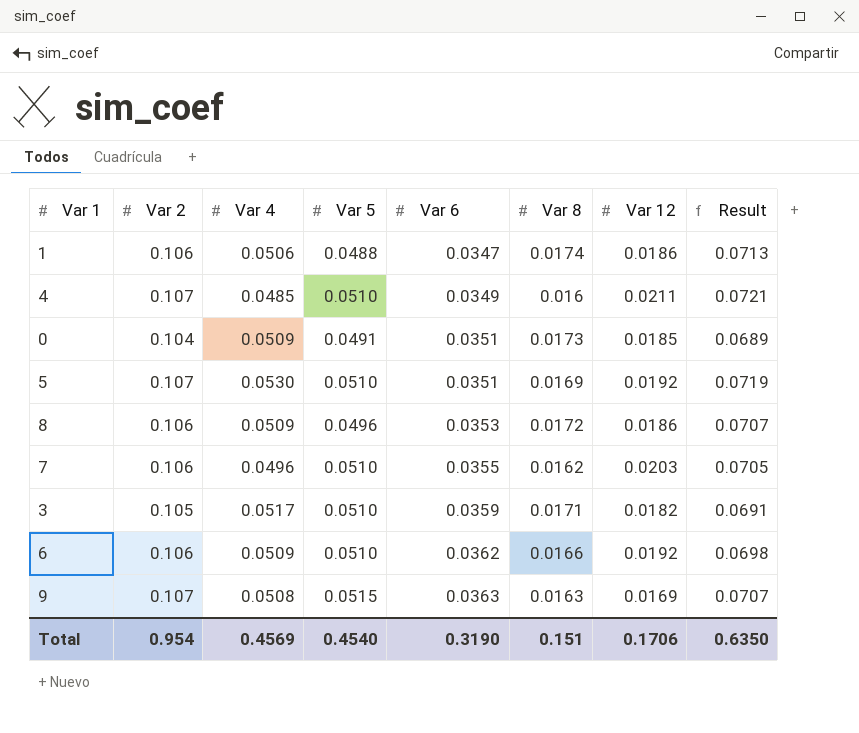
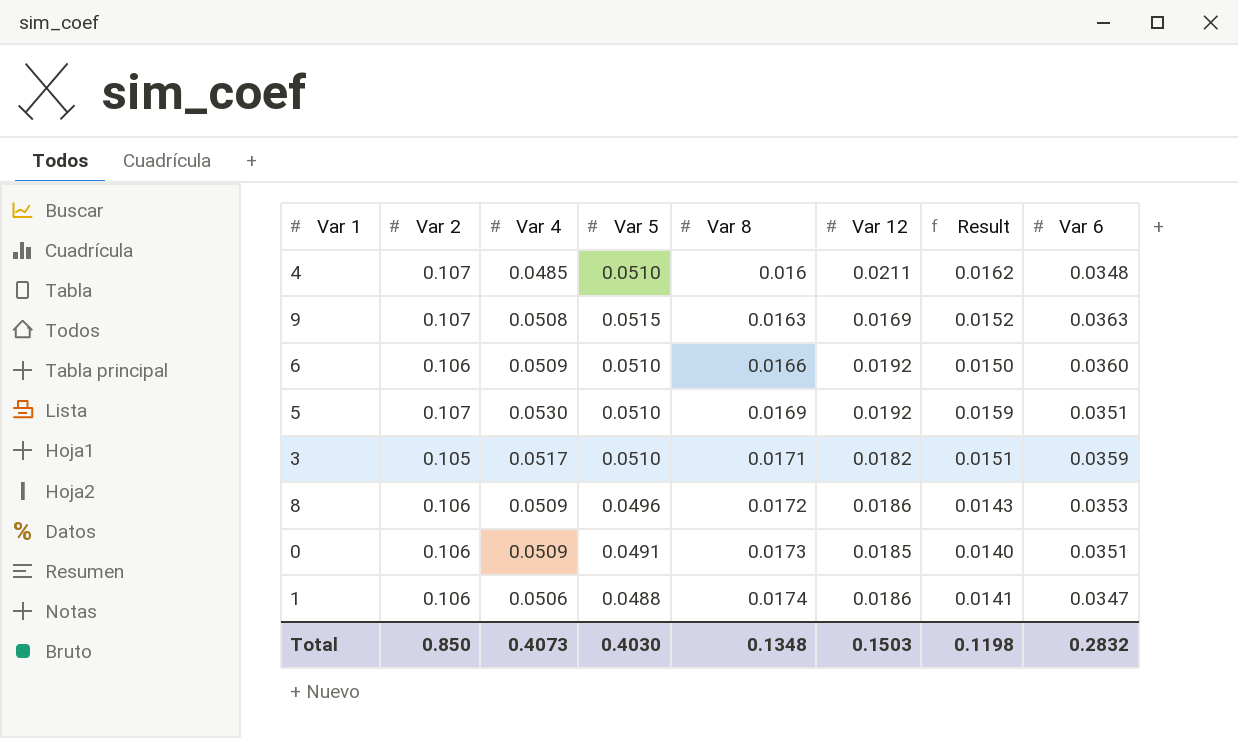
row order: Var 6 ascending -> Var 8 ascending
column Result | formula: [Var 2] - [Var 6] -> [Var 5] - [Var 6]
column Var 6 | position: 5 -> 8
row 7: 0.106 | 0.0496 | 0.0510 | 0.0355 | 0.0162 | 0.0203 | 0.0705 -> none
4 | Var 6: 0.0349 -> 0.0348
6 | Var 6: 0.0362 -> 0.0360
0 | Var 2: 0.104 -> 0.106
Total | Var 2: 0.954 -> 0.850
Total | Var 4: 0.4569 -> 0.4073
Total | Var 5: 0.4540 -> 0.4030
Total | Var 8: 0.151 -> 0.1348
Total | Var 12: 0.1706 -> 0.1503
Total | Result: 0.6350 -> 0.1198
Total | Var 6: 0.3190 -> 0.2832

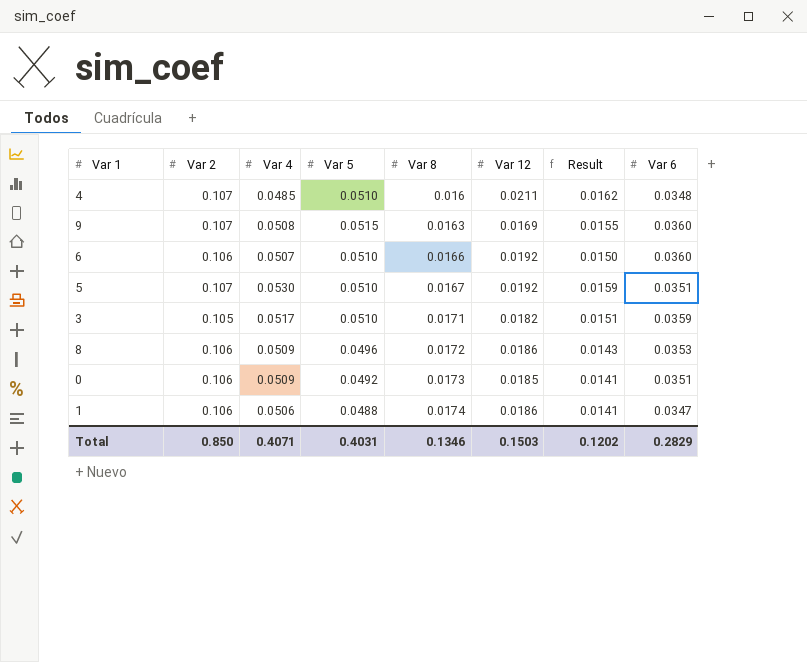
9 | Result: 0.0152 -> 0.0155
9 | Var 6: 0.0363 -> 0.0360
6 | Var 4: 0.0509 -> 0.0507
5 | Var 8: 0.0169 -> 0.0167
0 | Var 5: 0.0491 -> 0.0492
0 | Result: 0.0140 -> 0.0141
Total | Var 4: 0.4073 -> 0.4071
Total | Var 5: 0.4030 -> 0.4031
Total | Var 8: 0.1348 -> 0.1346
Total | Result: 0.1198 -> 0.1202
Total | Var 6: 0.2832 -> 0.2829

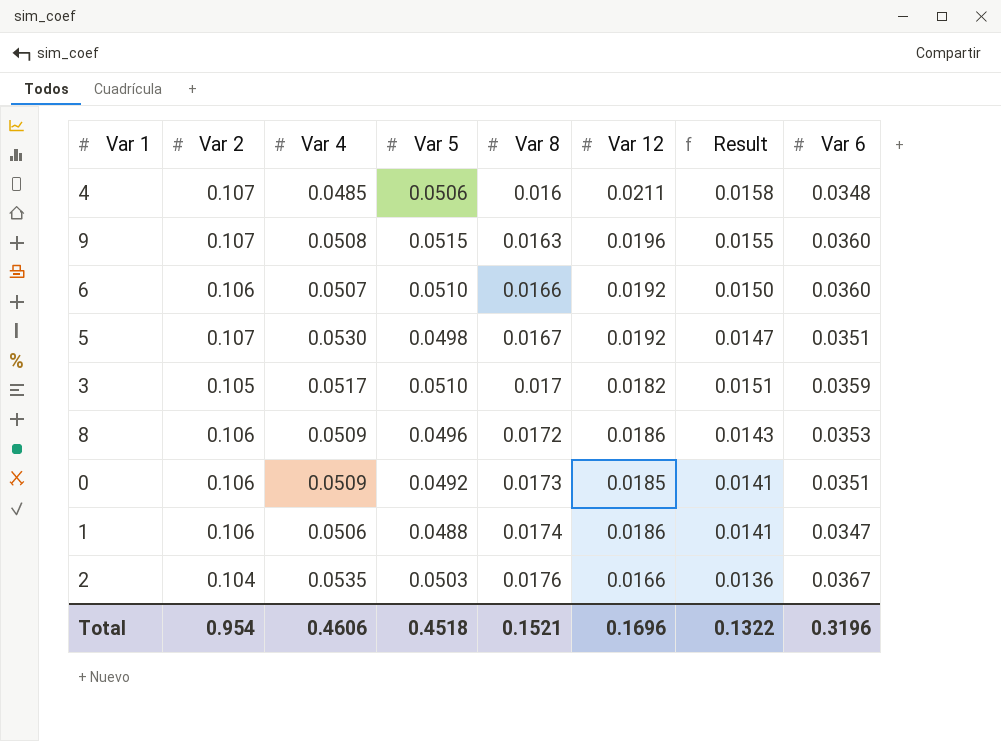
4 | Var 5: 0.0510 -> 0.0506
4 | Result: 0.0162 -> 0.0158
9 | Var 12: 0.0169 -> 0.0196
5 | Var 5: 0.0510 -> 0.0498
5 | Result: 0.0159 -> 0.0147
3 | Var 8: 0.0171 -> 0.017
row 2: none -> 0.104 | 0.0535 | 0.0503 | 0.0176 | 0.0166 | 0.0136 | 0.0367
Total | Var 2: 0.850 -> 0.954
Total | Var 4: 0.4071 -> 0.4606
Total | Var 5: 0.4031 -> 0.4518
Total | Var 8: 0.1346 -> 0.1521
Total | Var 12: 0.1503 -> 0.1696
Total | Result: 0.1202 -> 0.1322
Total | Var 6: 0.2829 -> 0.3196

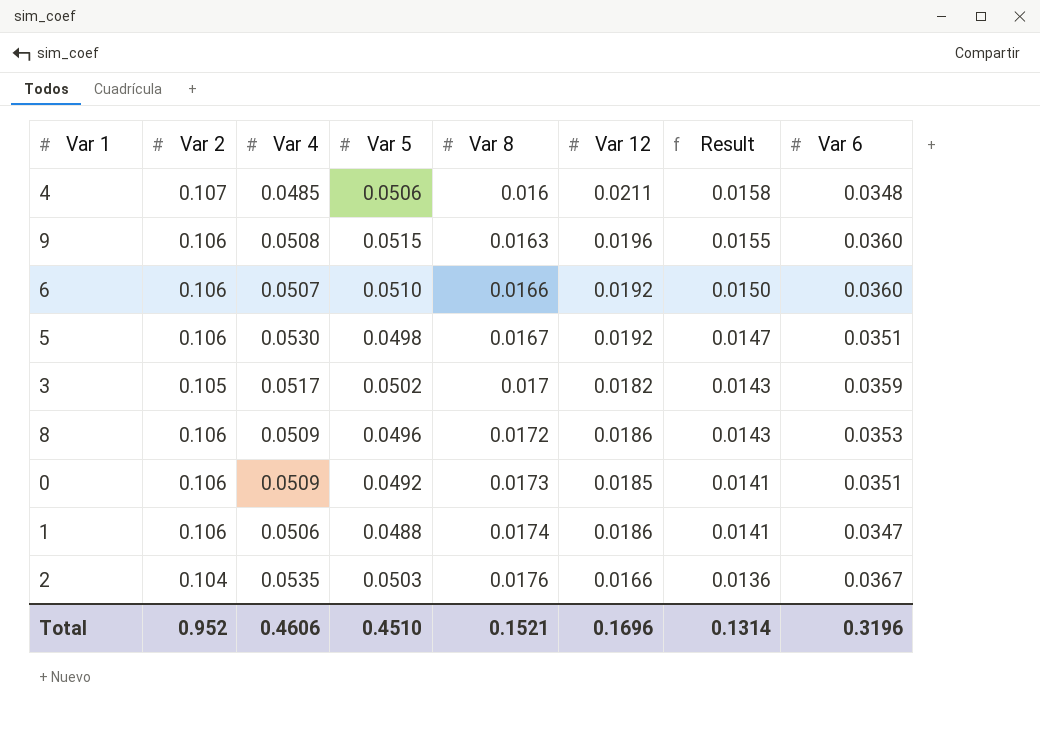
9 | Var 2: 0.107 -> 0.106
5 | Var 2: 0.107 -> 0.106
3 | Var 5: 0.0510 -> 0.0502
3 | Result: 0.0151 -> 0.0143
Total | Var 2: 0.954 -> 0.952
Total | Var 5: 0.4518 -> 0.4510
Total | Result: 0.1322 -> 0.1314

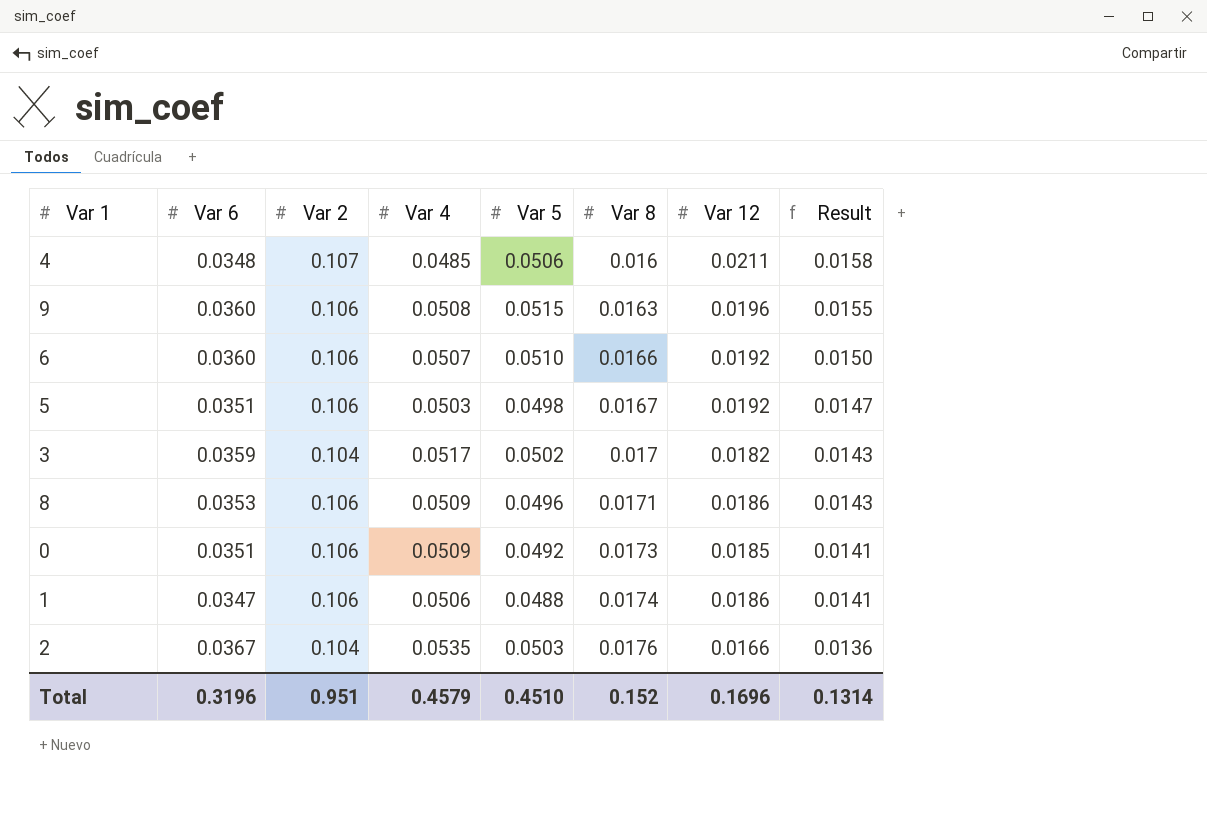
column Var 6 | position: 8 -> 2
5 | Var 4: 0.0530 -> 0.0503
3 | Var 2: 0.105 -> 0.104
8 | Var 8: 0.0172 -> 0.0171
Total | Var 2: 0.952 -> 0.951
Total | Var 4: 0.4606 -> 0.4579
Total | Var 8: 0.1521 -> 0.152

